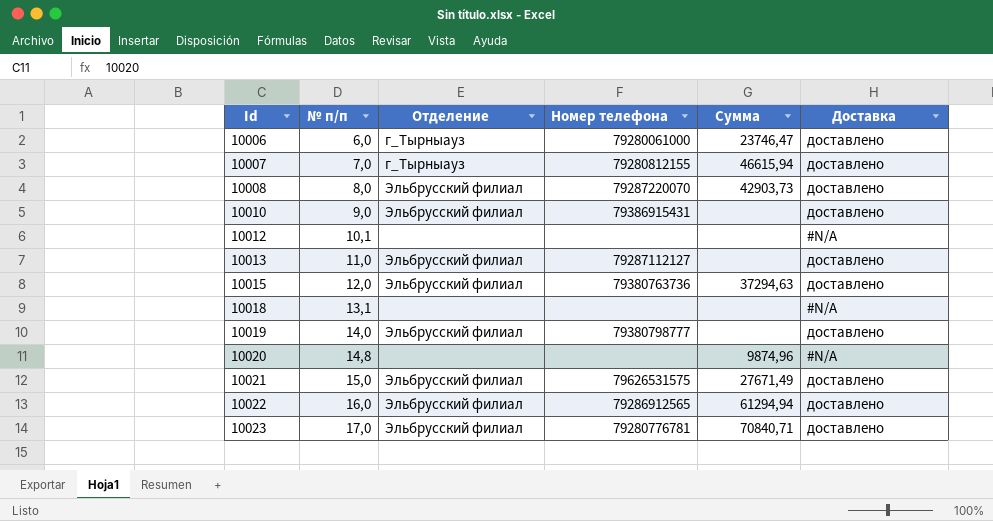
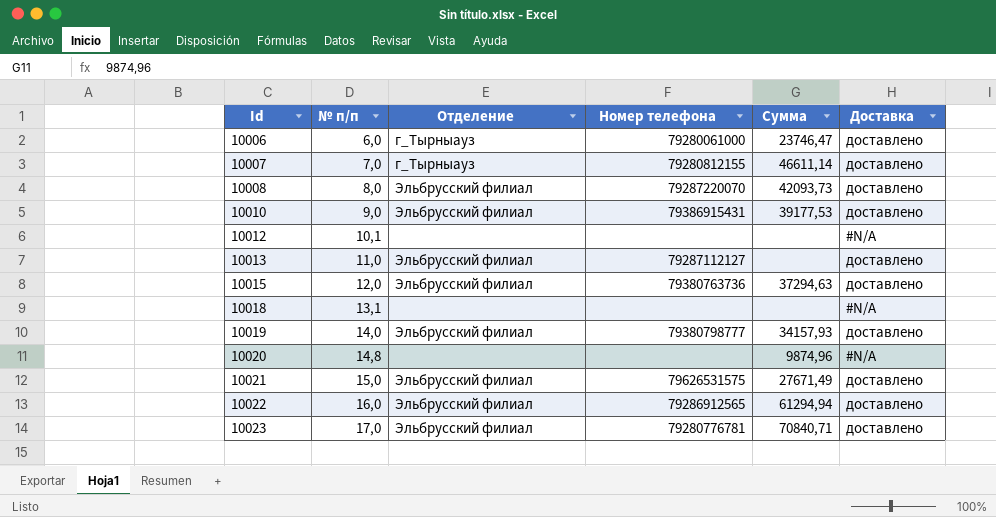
10007 | Сумма: 46615,94 -> 46611,14
10008 | Сумма: 42903,73 -> 42093,73
10010 | Сумма: none -> 39177,53
10019 | Сумма: none -> 34157,93

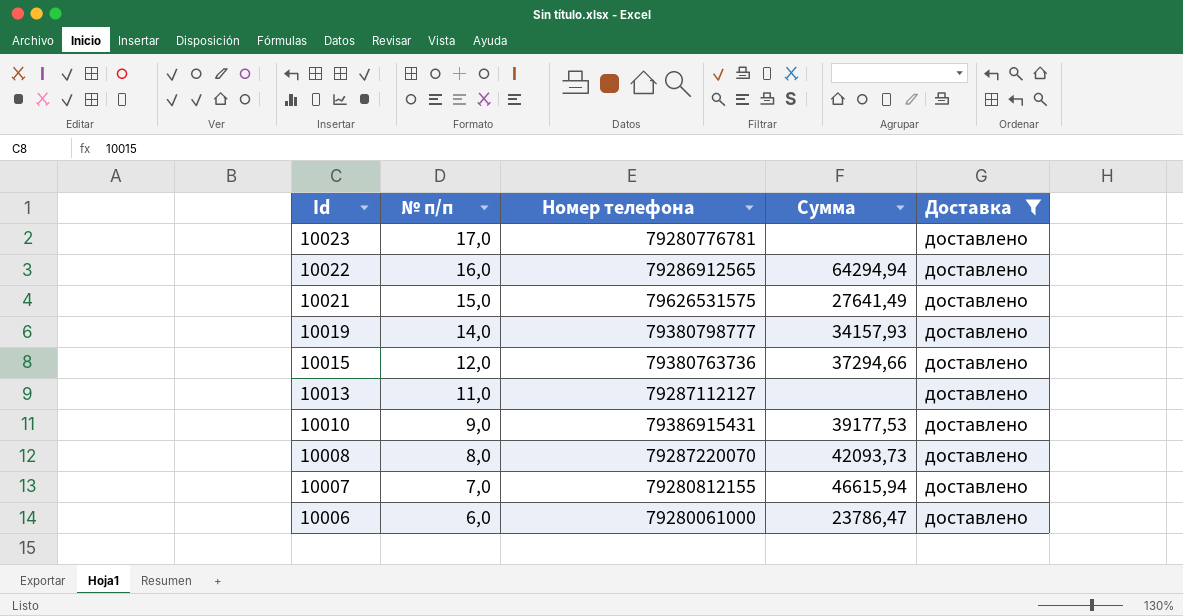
filter: none -> Доставка = доставлено
row order: Id ascending -> Id descending
column Отделение | position: 3 -> none
10023 | Сумма: 70840,71 -> none
10022 | Сумма: 61294,94 -> 64294,94
10021 | Сумма: 27671,49 -> 27641,49
10015 | Сумма: 37294,63 -> 37294,66
10007 | Сумма: 46611,14 -> 46615,94
10006 | Сумма: 23746,47 -> 23786,47

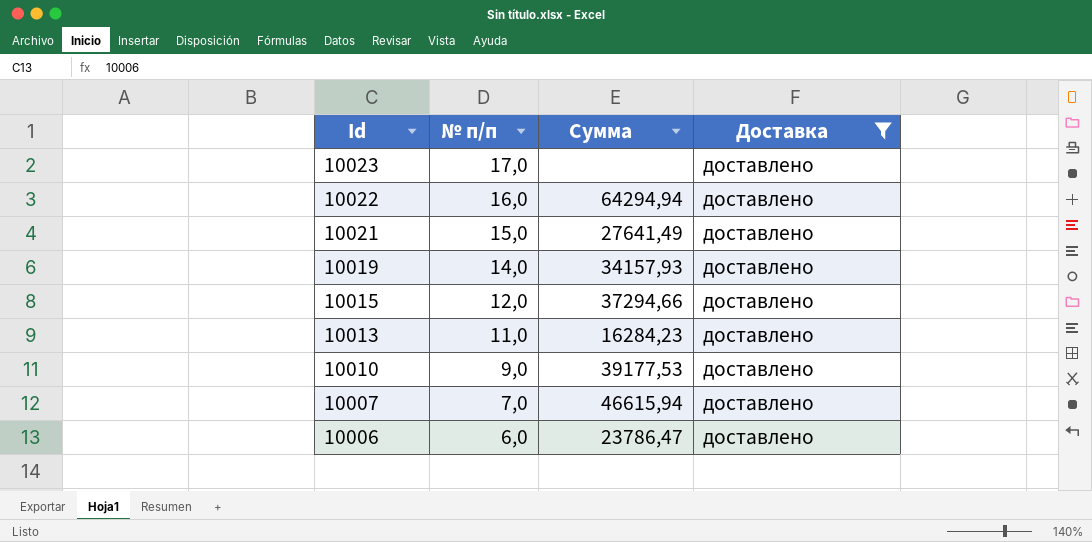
column Номер телефона | position: 3 -> none
row 10008: 8,0 | 79287220070 | 42093,73 | доставлено -> none
10013 | Сумма: none -> 16284,23

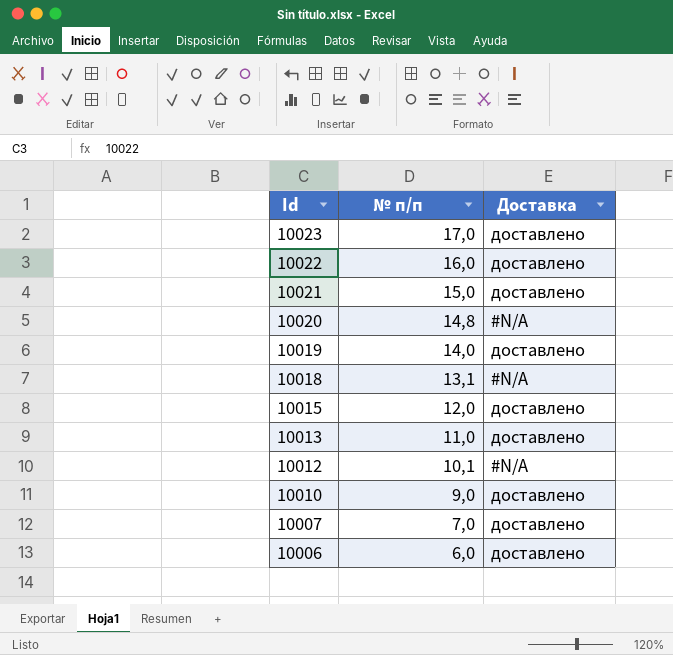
filter: Доставка = доставлено -> none
column Сумма | position: 3 -> none

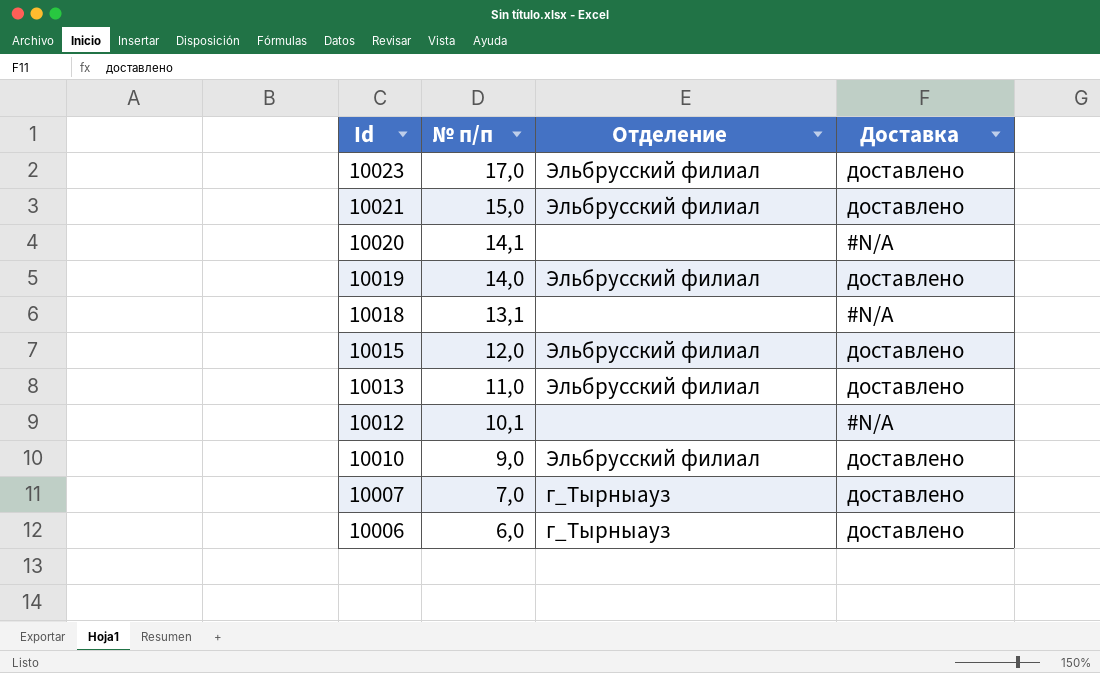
column Отделение | position: none -> 3
row 10022: 16,0 | доставлено -> none
10020 | № п/п: 14,8 -> 14,1

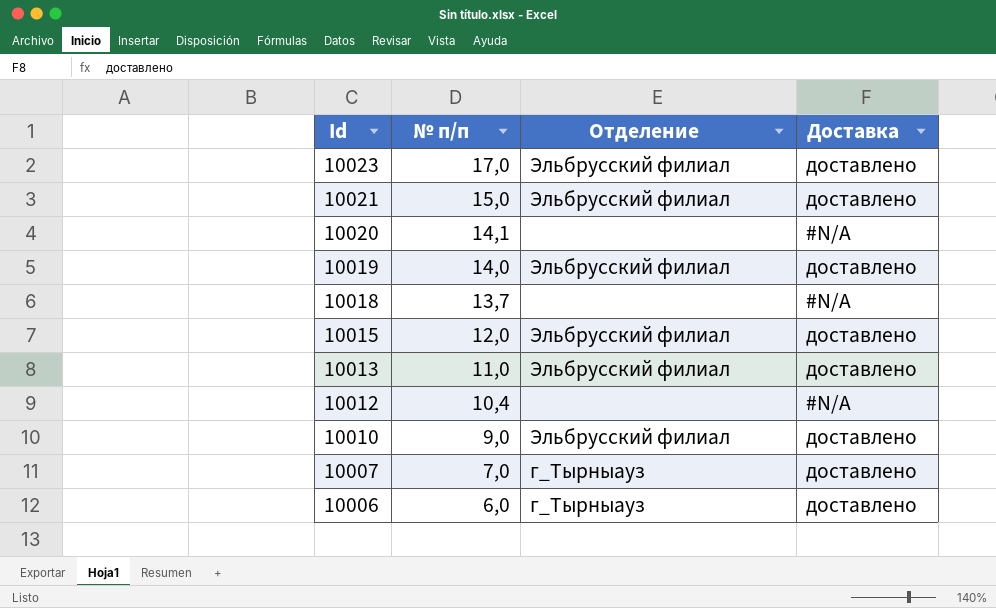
10018 | № п/п: 13,1 -> 13,7
10012 | № п/п: 10,1 -> 10,4

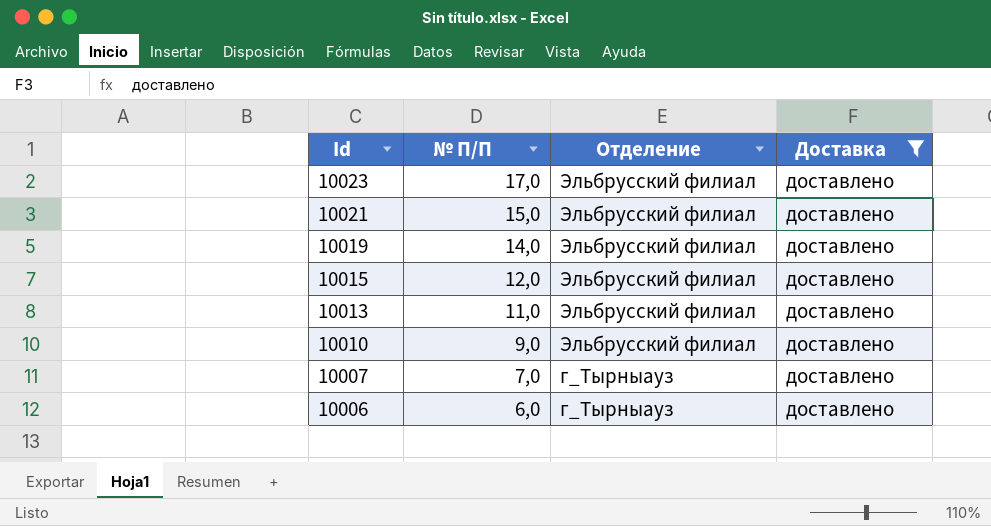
filter: none -> Доставка = доставлено
column name: № п/п -> № П/П

